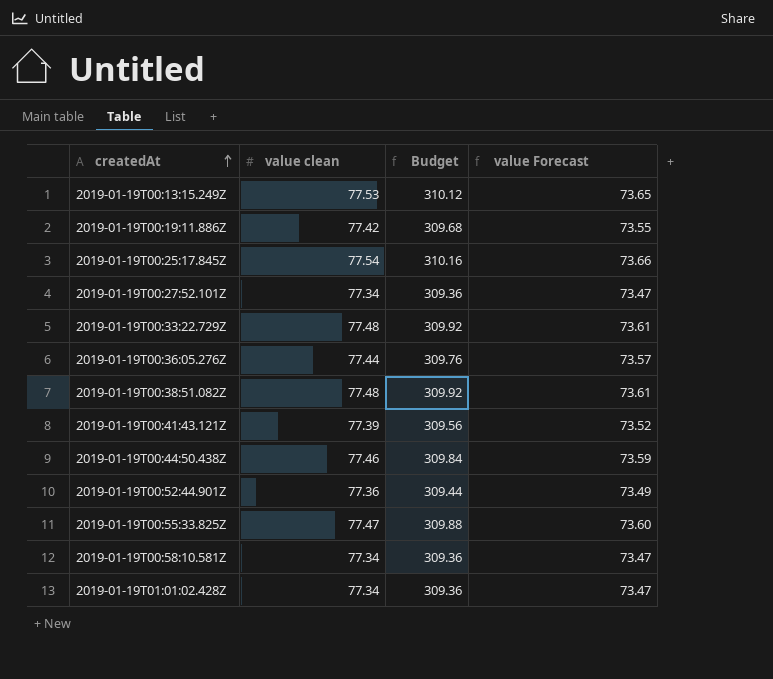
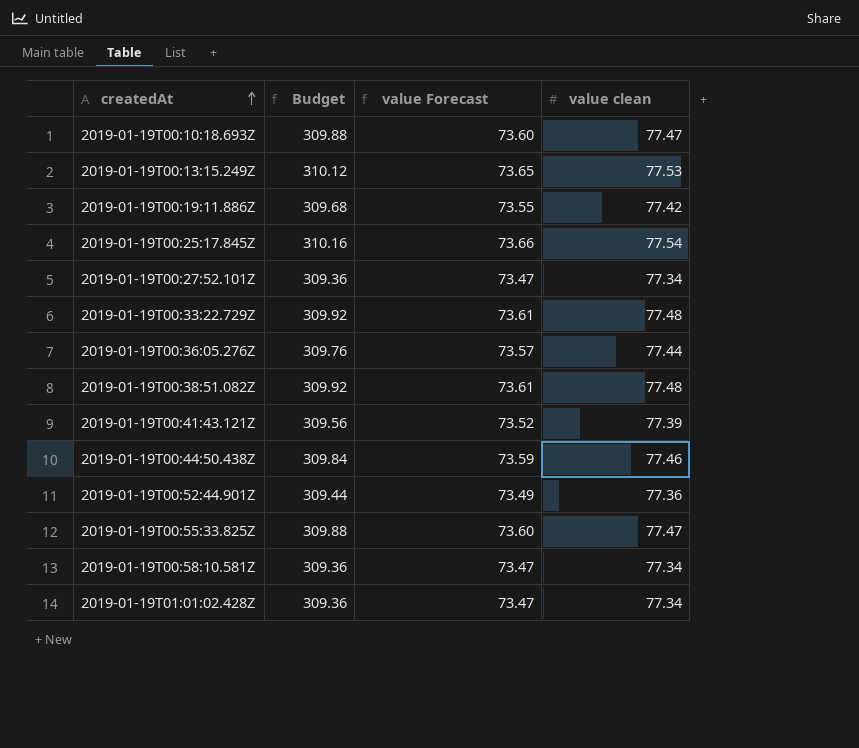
column value clean | position: 2 -> 4
row 2019-01-19T00:10:18.693Z: none -> 309.88 | 73.60 | 77.47

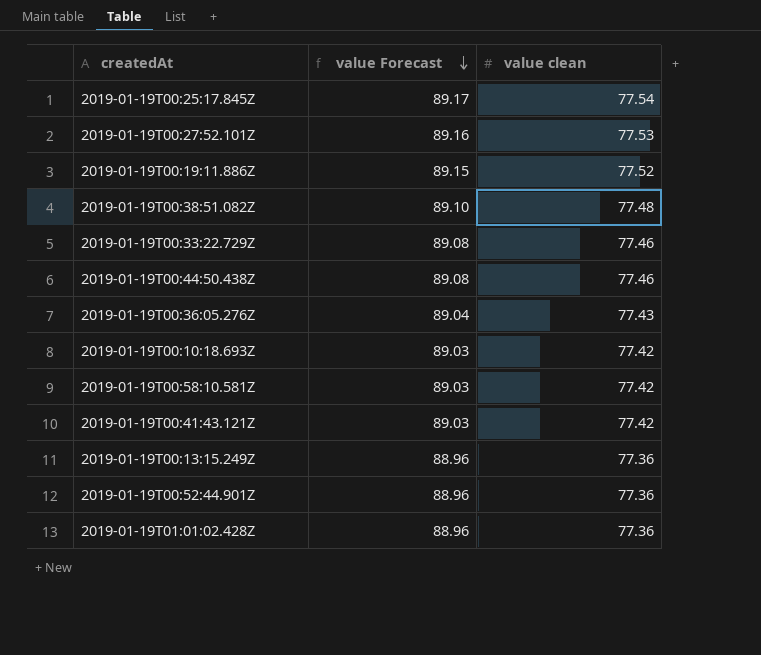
row order: createdAt ascending -> value Forecast descending
column Budget | formula: [value clean] * 4 -> none
column value Forecast | formula: [value clean] * 0.95 -> [value clean] * 1.15
row 2019-01-19T00:55:33.825Z: 309.88 | 73.60 | 77.47 -> none
2019-01-19T00:27:52.101Z | value clean: 77.34 -> 77.53
2019-01-19T00:19:11.886Z | value clean: 77.42 -> 77.52
2019-01-19T00:33:22.729Z | value clean: 77.48 -> 77.46
2019-01-19T00:36:05.276Z | value clean: 77.44 -> 77.43
2019-01-19T00:10:18.693Z | value clean: 77.47 -> 77.42
2019-01-19T00:58:10.581Z | value clean: 77.34 -> 77.42
2019-01-19T00:41:43.121Z | value clean: 77.39 -> 77.42
2019-01-19T00:13:15.249Z | value clean: 77.53 -> 77.36
2019-01-19T01:01:02.428Z | value clean: 77.34 -> 77.36

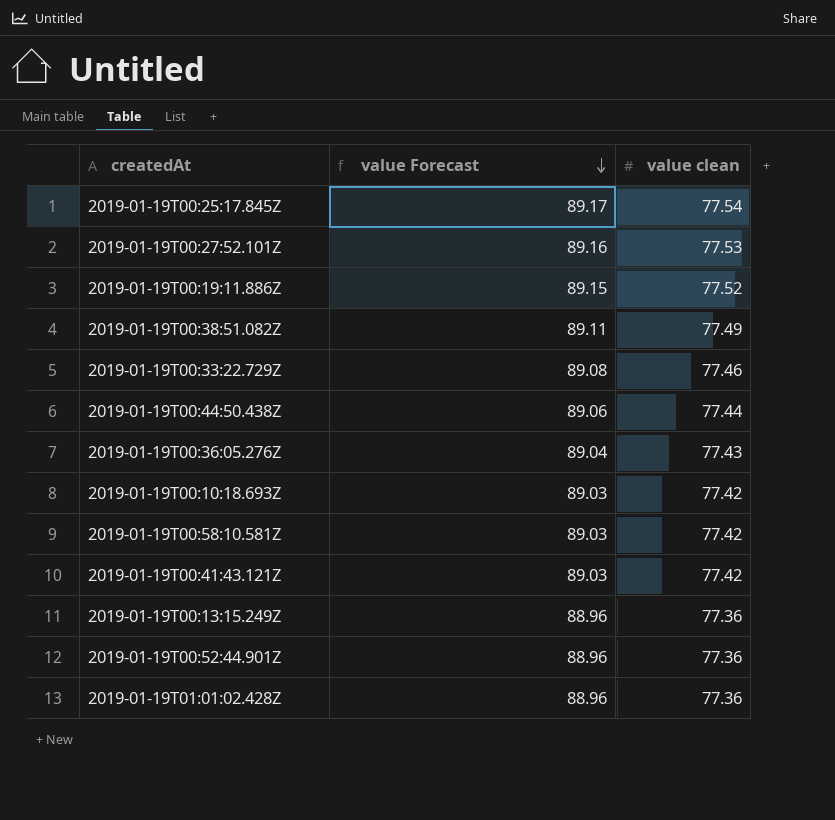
2019-01-19T00:38:51.082Z | value Forecast: 89.10 -> 89.11
2019-01-19T00:38:51.082Z | value clean: 77.48 -> 77.49
2019-01-19T00:44:50.438Z | value Forecast: 89.08 -> 89.06
2019-01-19T00:44:50.438Z | value clean: 77.46 -> 77.44

